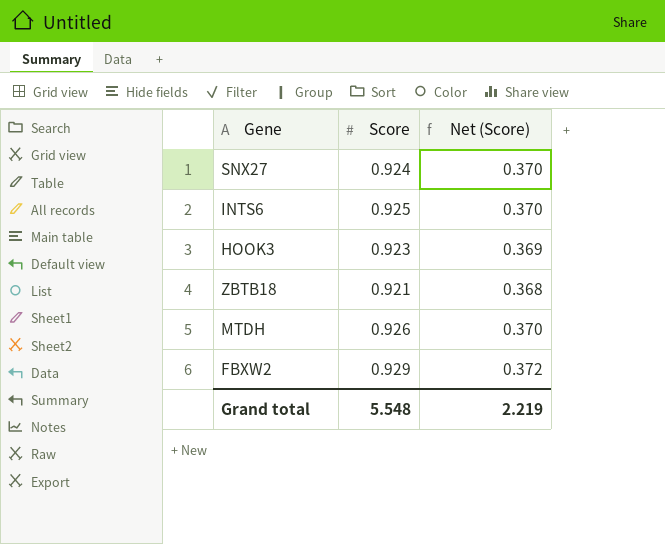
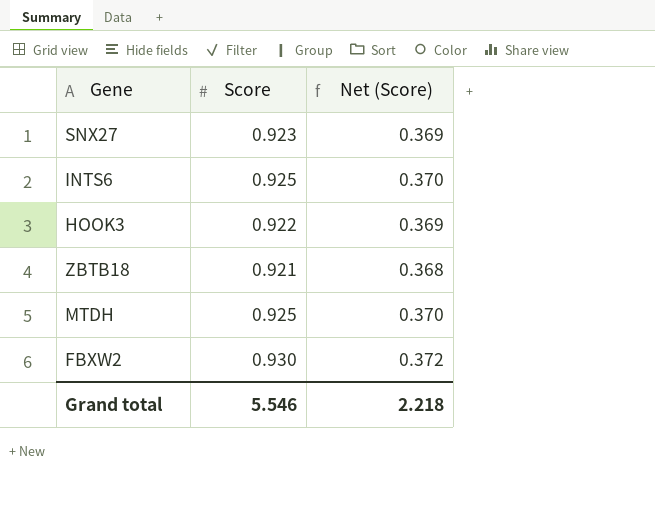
SNX27 | Score: 0.924 -> 0.923
SNX27 | Net (Score): 0.370 -> 0.369
HOOK3 | Score: 0.923 -> 0.922
MTDH | Score: 0.926 -> 0.925
FBXW2 | Score: 0.929 -> 0.930
Grand total | Score: 5.548 -> 5.546
Grand total | Net (Score): 2.219 -> 2.218

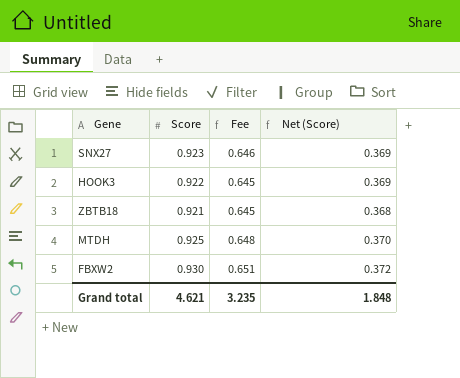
column Fee | formula: none -> [Score] * 0.7
row INTS6: 0.925 | 0.370 -> none
Grand total | Score: 5.546 -> 4.621
Grand total | Net (Score): 2.218 -> 1.848

